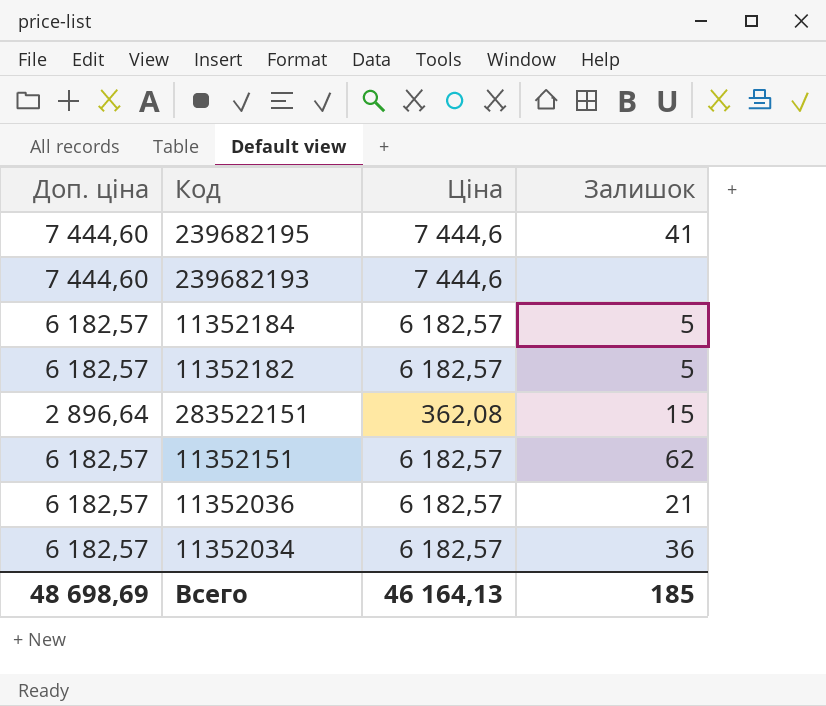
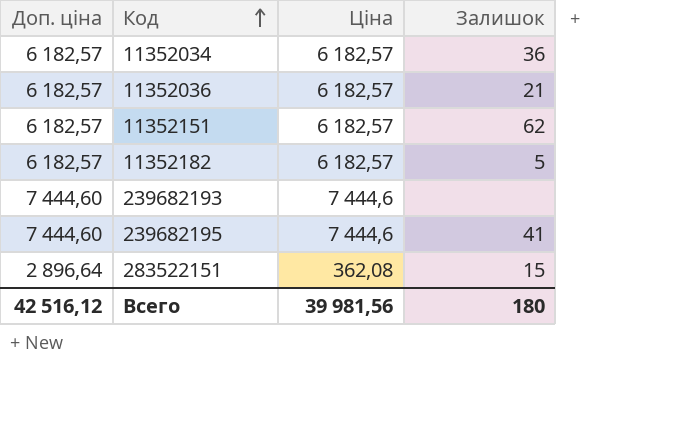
row order: none -> Код ascending
row 11352184: 6 182,57 | 6 182,57 | 5 -> none
Всего | Доп. ціна: 48 698,69 -> 42 516,12
Всего | Ціна: 46 164,13 -> 39 981,56
Всего | Залишок: 185 -> 180

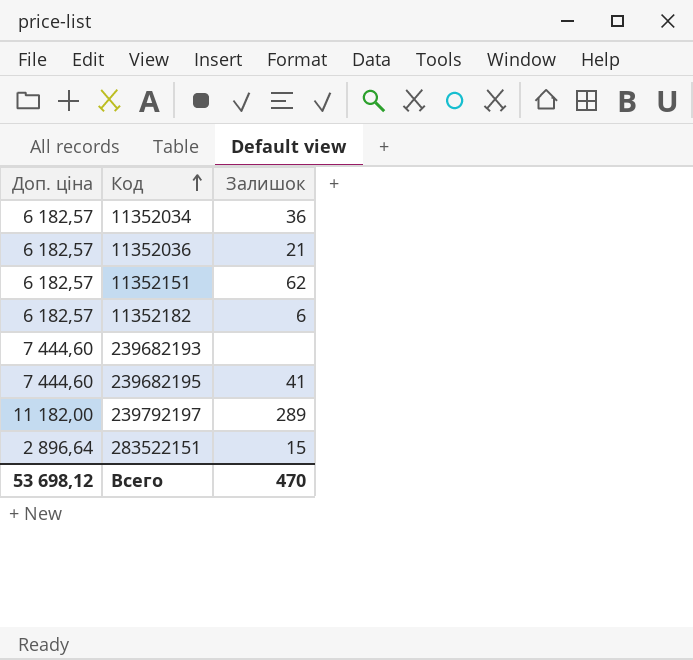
column Ціна | position: 3 -> none
11352182 | Залишок: 5 -> 6
row 239792197: none -> 11 182,00 | 289
Всего | Доп. ціна: 42 516,12 -> 53 698,12
Всего | Залишок: 180 -> 470

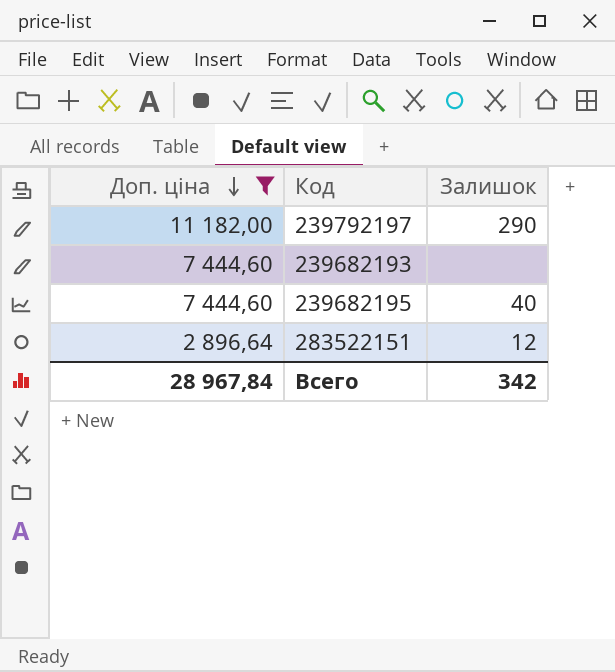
filter: none -> Доп. ціна != 6 182,57
row order: Код ascending -> Доп. ціна descending
239792197 | Залишок: 289 -> 290
239682195 | Залишок: 41 -> 40
283522151 | Залишок: 15 -> 12
Всего | Доп. ціна: 53 698,12 -> 28 967,84
Всего | Залишок: 470 -> 342

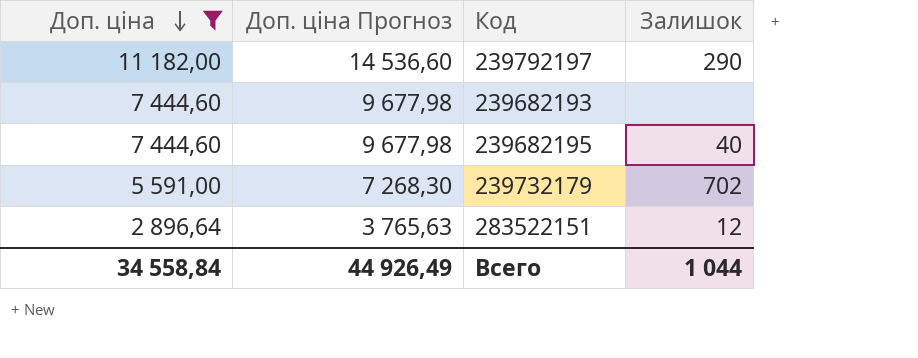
column Доп. ціна Прогноз | formula: none -> [Доп. ціна] * 1,3
row 239732179: none -> 5 591,00 | 7 268,30 | 702
Всего | Доп. ціна: 28 967,84 -> 34 558,84
Всего | Залишок: 342 -> 1 044

